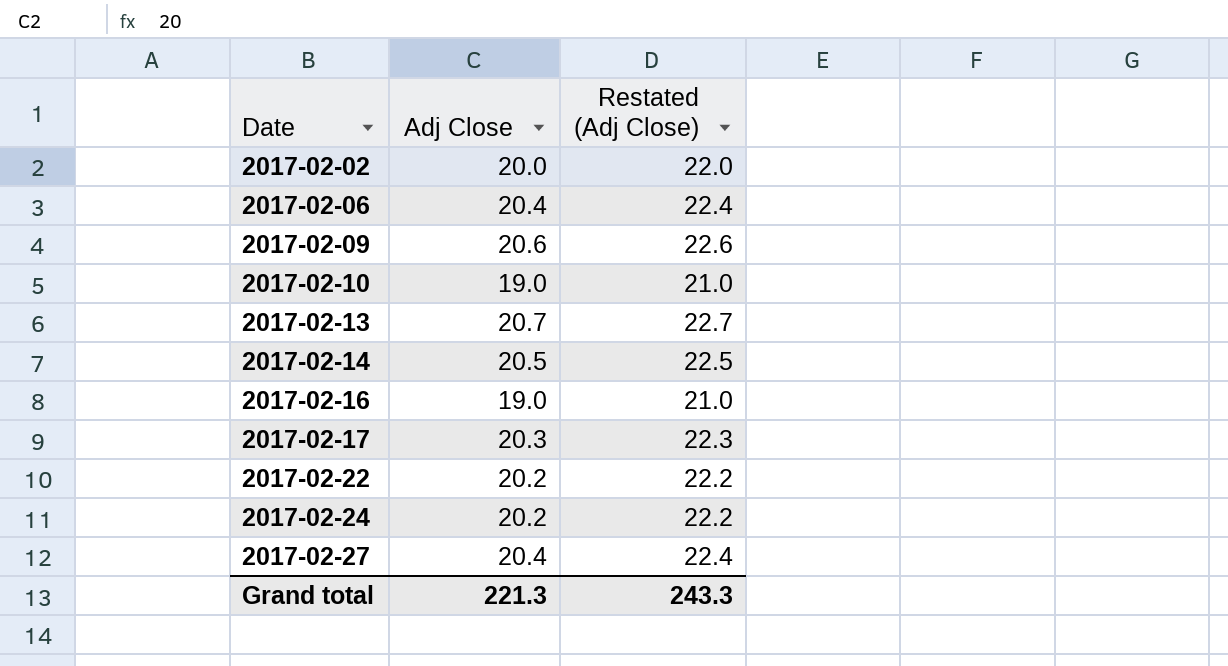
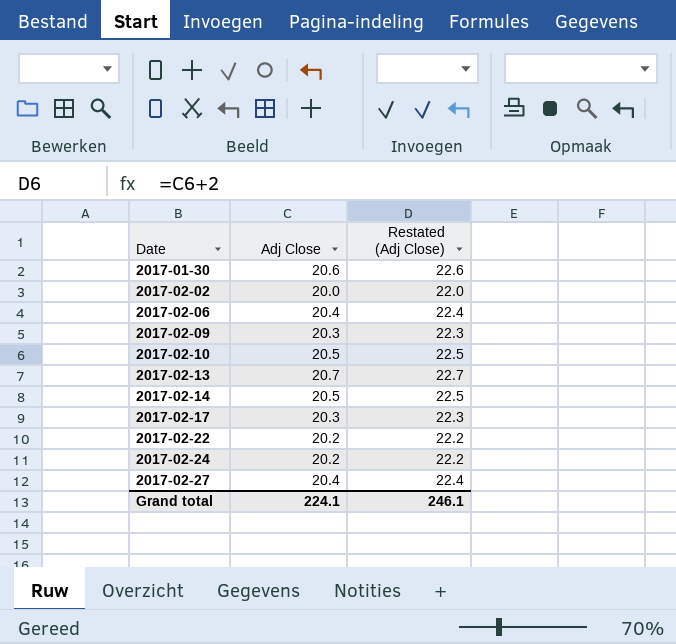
row 2017-02-16: 19.0 | 21.0 -> none
row 2017-01-30: none -> 20.6 | 22.6
2017-02-09 | Adj Close: 20.6 -> 20.3
2017-02-09 | Restated (Adj Close): 22.6 -> 22.3
2017-02-10 | Adj Close: 19.0 -> 20.5
2017-02-10 | Restated (Adj Close): 21.0 -> 22.5
Grand total | Adj Close: 221.3 -> 224.1
Grand total | Restated (Adj Close): 243.3 -> 246.1

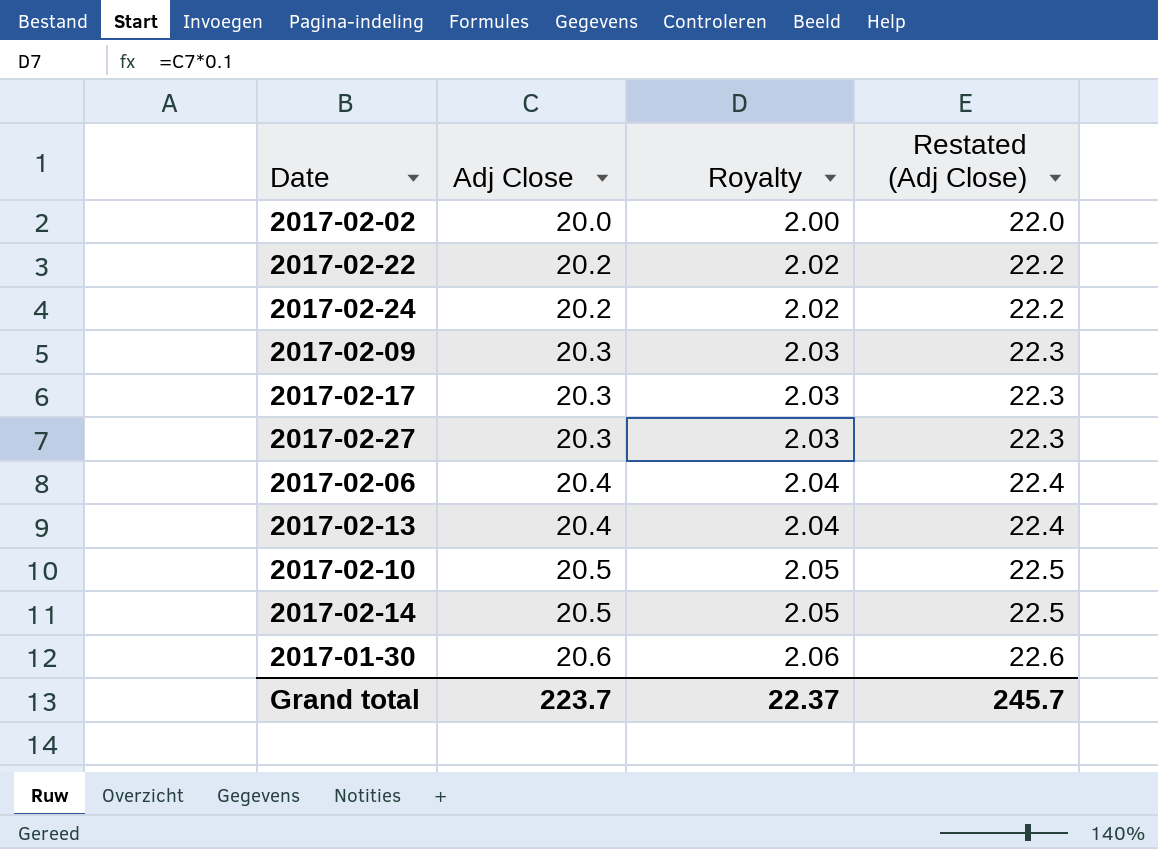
row order: Date ascending -> Adj Close ascending
column Royalty | formula: none -> [Adj Close] * 0.1
2017-02-27 | Adj Close: 20.4 -> 20.3
2017-02-27 | Restated (Adj Close): 22.4 -> 22.3
2017-02-13 | Adj Close: 20.7 -> 20.4
2017-02-13 | Restated (Adj Close): 22.7 -> 22.4
Grand total | Adj Close: 224.1 -> 223.7
Grand total | Restated (Adj Close): 246.1 -> 245.7

